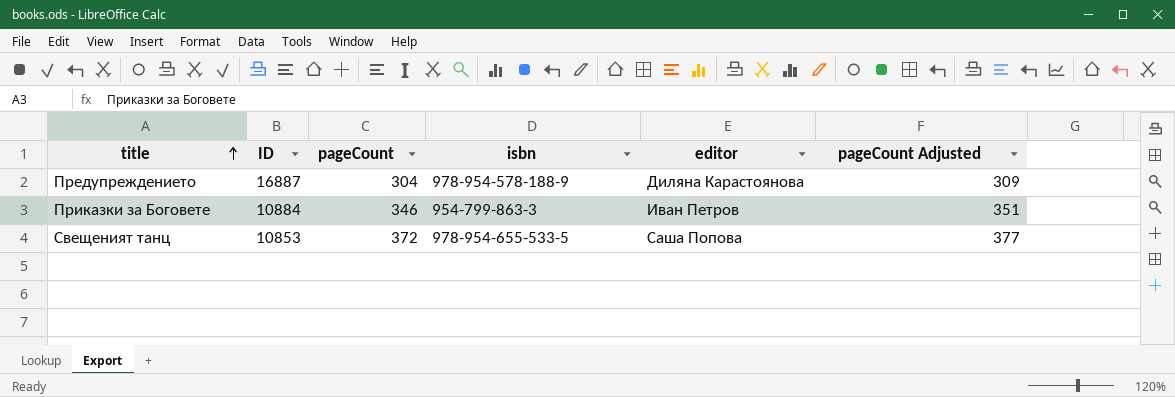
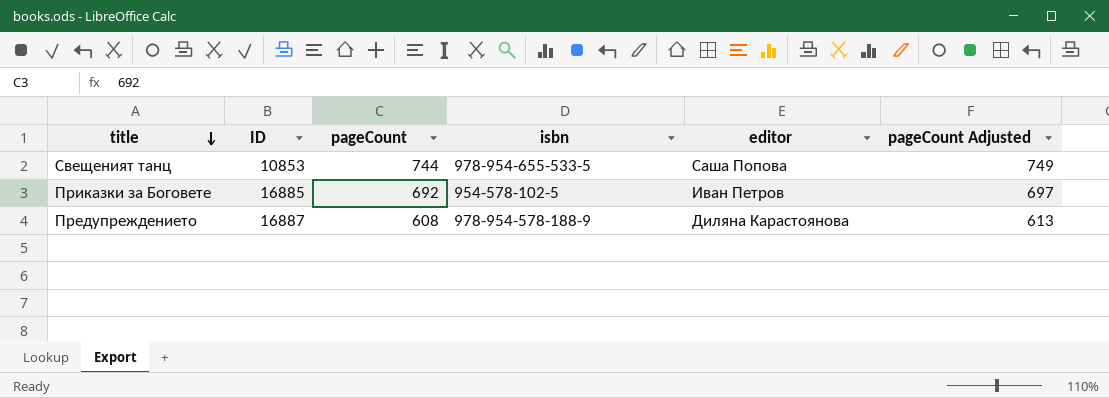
row order: title ascending -> title descending
Свещеният танц | pageCount: 372 -> 744
Свещеният танц | pageCount Adjusted: 377 -> 749
Приказки за Боговете | ID: 10884 -> 16885
Приказки за Боговете | pageCount: 346 -> 692
Приказки за Боговете | isbn: 954-799-863-3 -> 954-578-102-5
Приказки за Боговете | pageCount Adjusted: 351 -> 697
Предупреждението | pageCount: 304 -> 608
Предупреждението | pageCount Adjusted: 309 -> 613

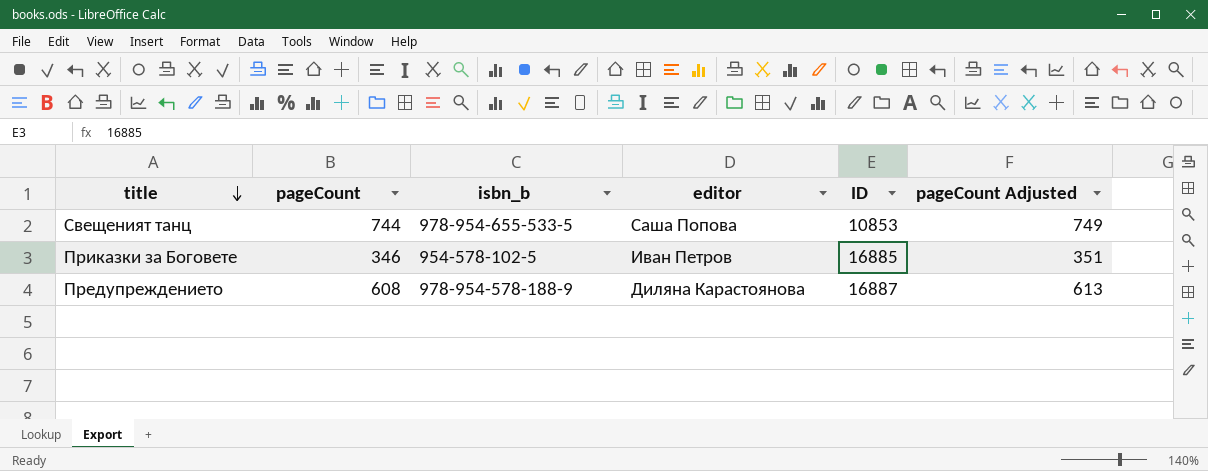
column name: isbn -> isbn_b
column ID | position: 2 -> 5
Приказки за Боговете | pageCount: 692 -> 346
Приказки за Боговете | pageCount Adjusted: 697 -> 351

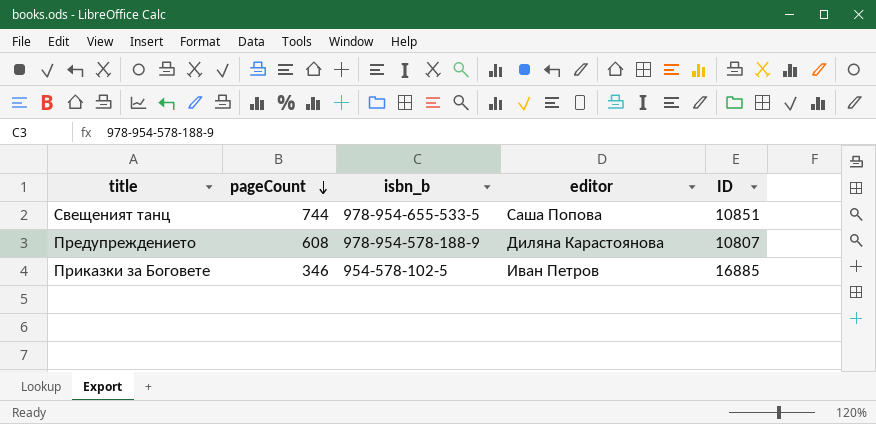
row order: title descending -> pageCount descending
column pageCount Adjusted | formula: [pageCount] + 5 -> none
Свещеният танц | ID: 10853 -> 10851
Предупреждението | ID: 16887 -> 10807

